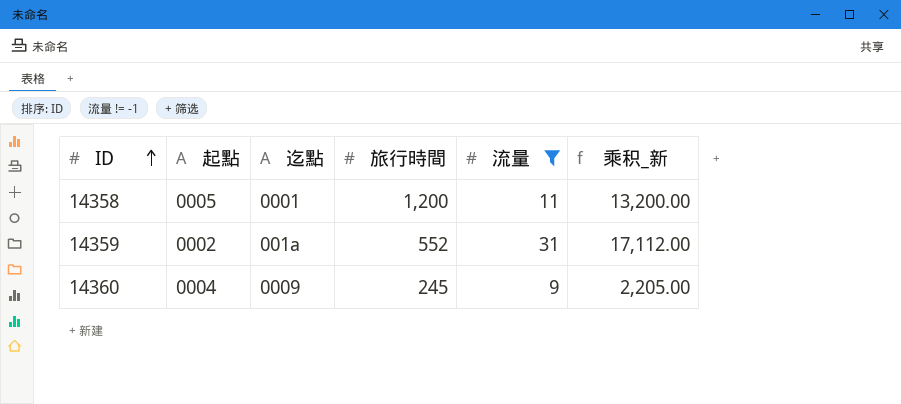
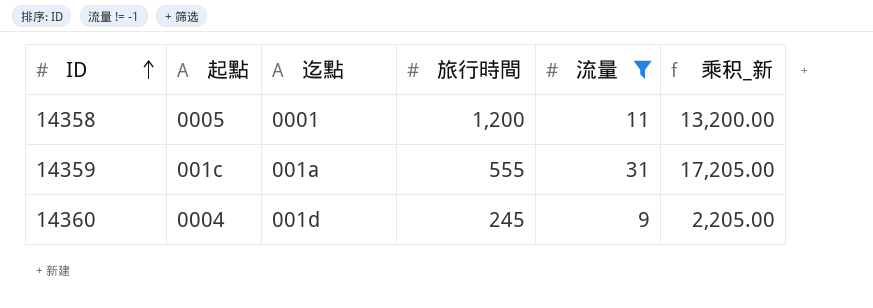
14359 | 起點: 0002 -> 001c
14359 | 旅行時間: 552 -> 555
14359 | 乘积_新: 17,112.00 -> 17,205.00
14360 | 迄點: 0009 -> 001d

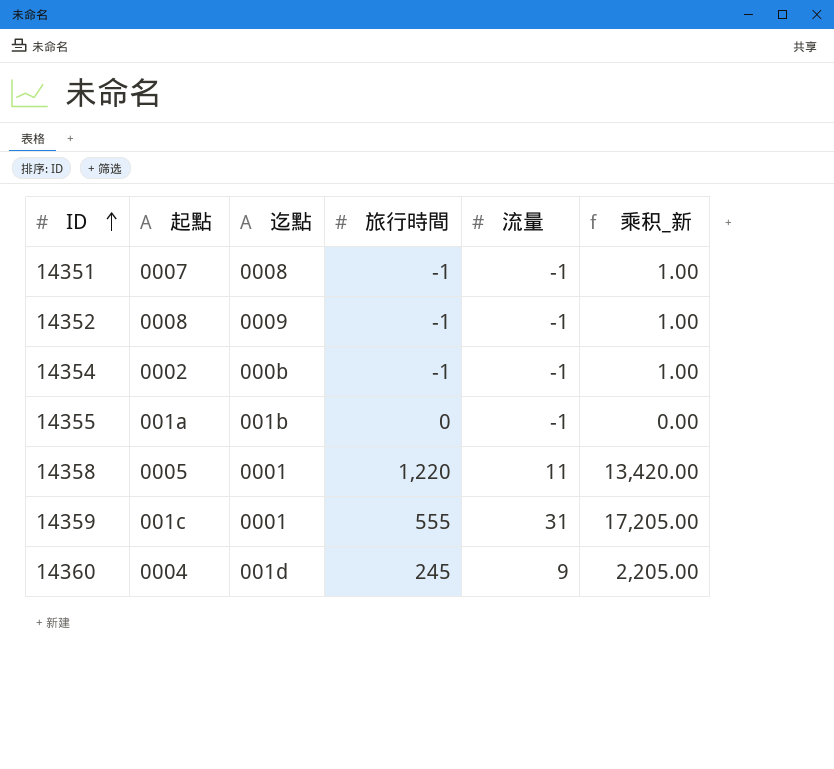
filter: 流量 != -1 -> none
14358 | 旅行時間: 1,200 -> 1,220
14358 | 乘积_新: 13,200.00 -> 13,420.00
14359 | 迄點: 001a -> 0001

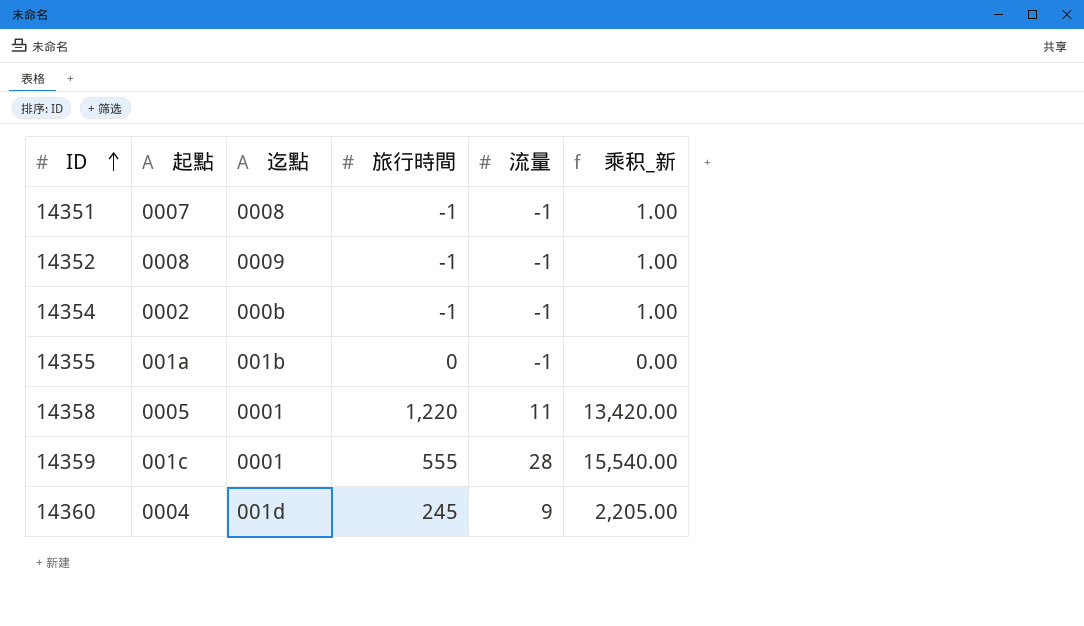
14359 | 流量: 31 -> 28
14359 | 乘积_新: 17,205.00 -> 15,540.00

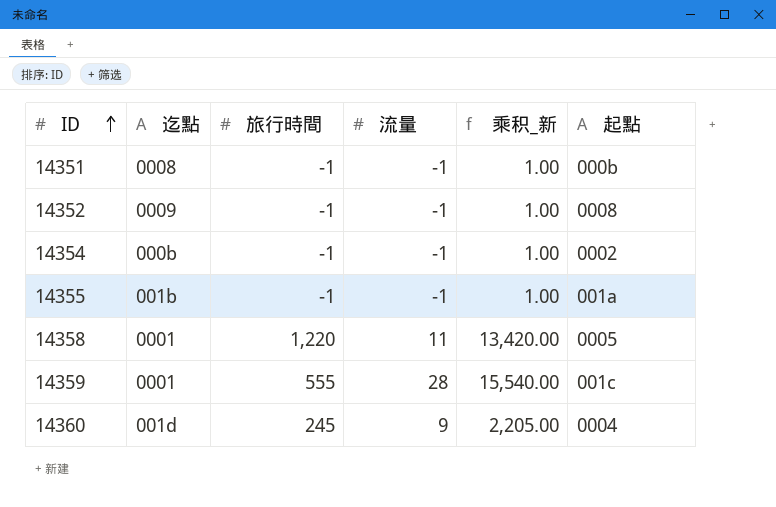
column 起點 | position: 2 -> 6
14351 | 起點: 0007 -> 000b
14355 | 旅行時間: 0 -> -1
14355 | 乘积_新: 0.00 -> 1.00

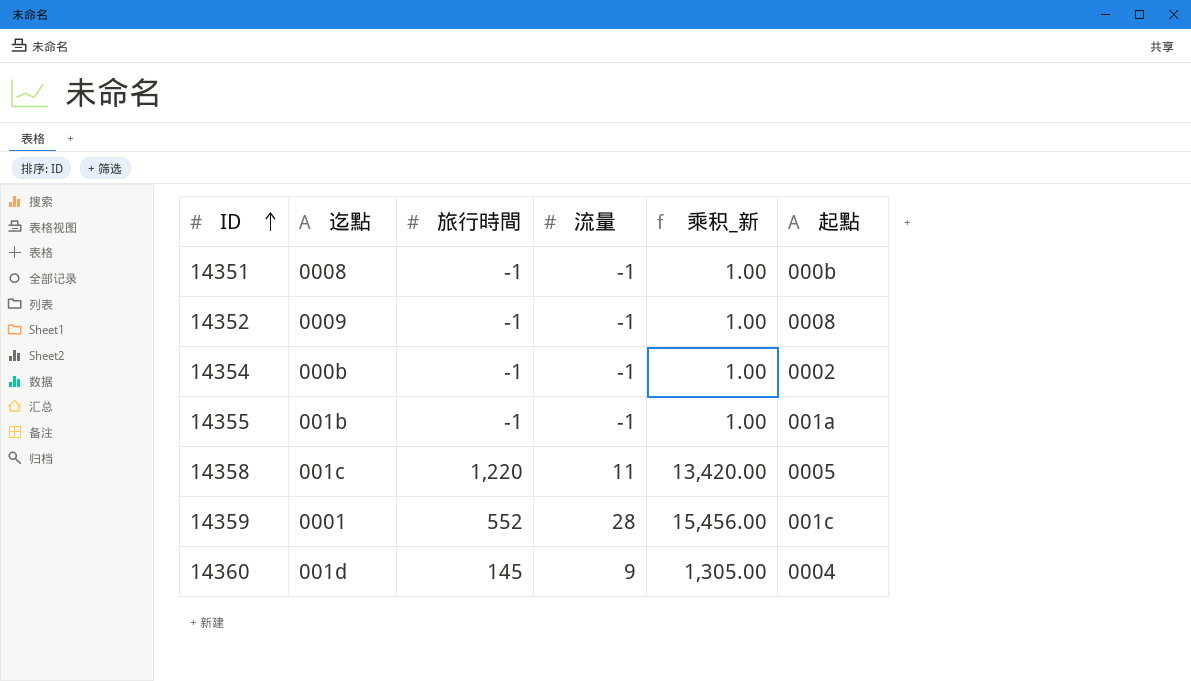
14358 | 迄點: 0001 -> 001c
14359 | 旅行時間: 555 -> 552
14359 | 乘积_新: 15,540.00 -> 15,456.00
14360 | 旅行時間: 245 -> 145
14360 | 乘积_新: 2,205.00 -> 1,305.00

